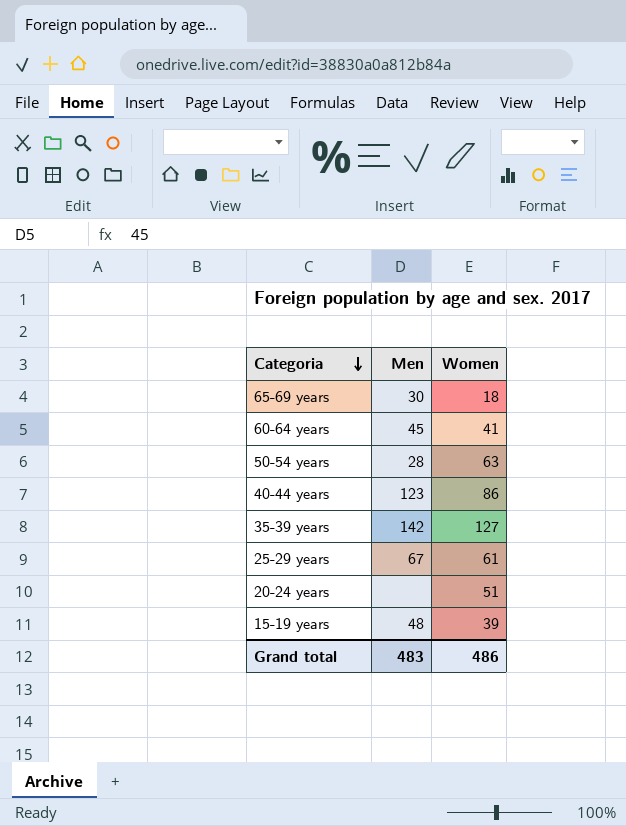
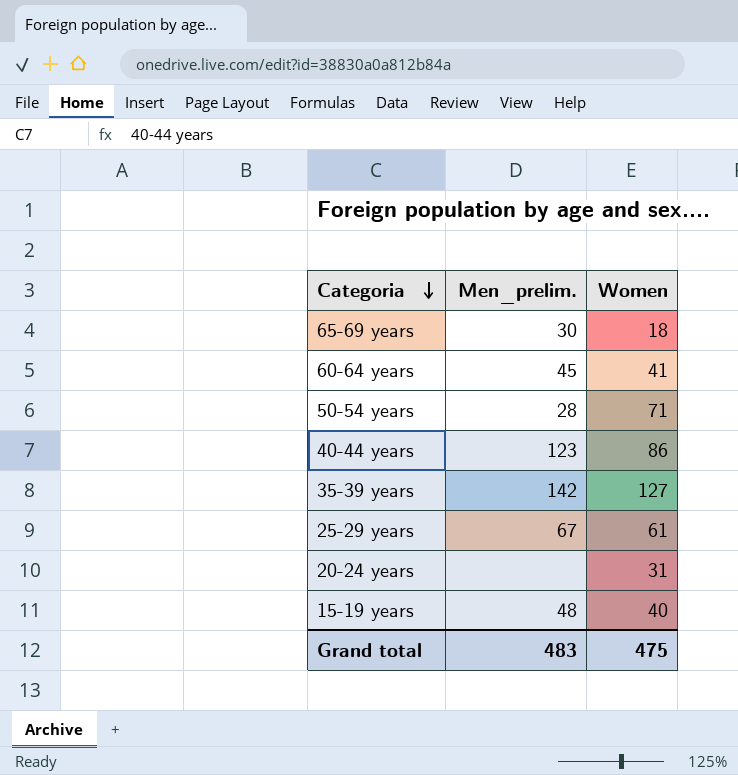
column name: Men -> Men_prelim.
50-54 years | Women: 63 -> 71
20-24 years | Women: 51 -> 31
15-19 years | Women: 39 -> 40
Grand total | Women: 486 -> 475

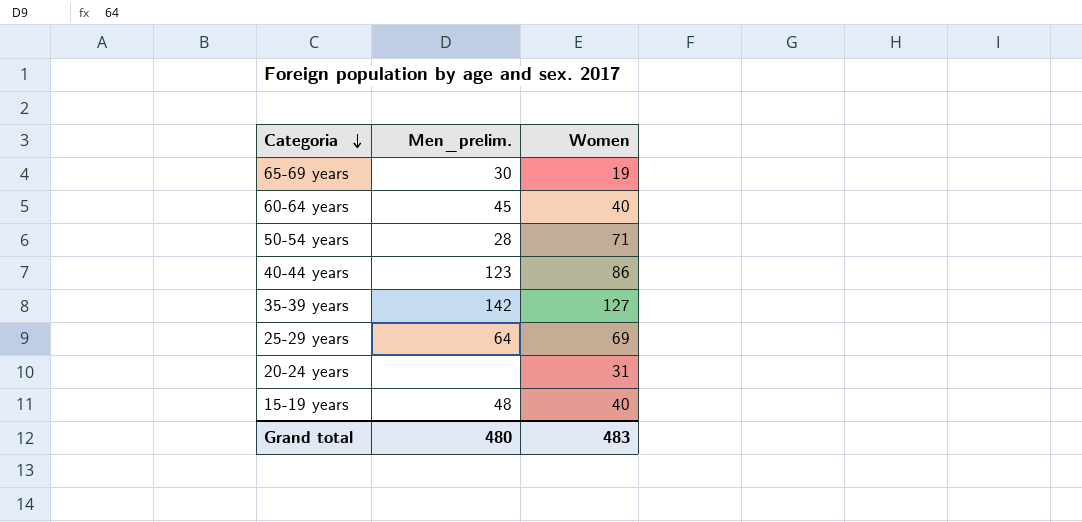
65-69 years | Women: 18 -> 19
60-64 years | Women: 41 -> 40
25-29 years | Men_prelim.: 67 -> 64
25-29 years | Women: 61 -> 69
Grand total | Men_prelim.: 483 -> 480
Grand total | Women: 475 -> 483

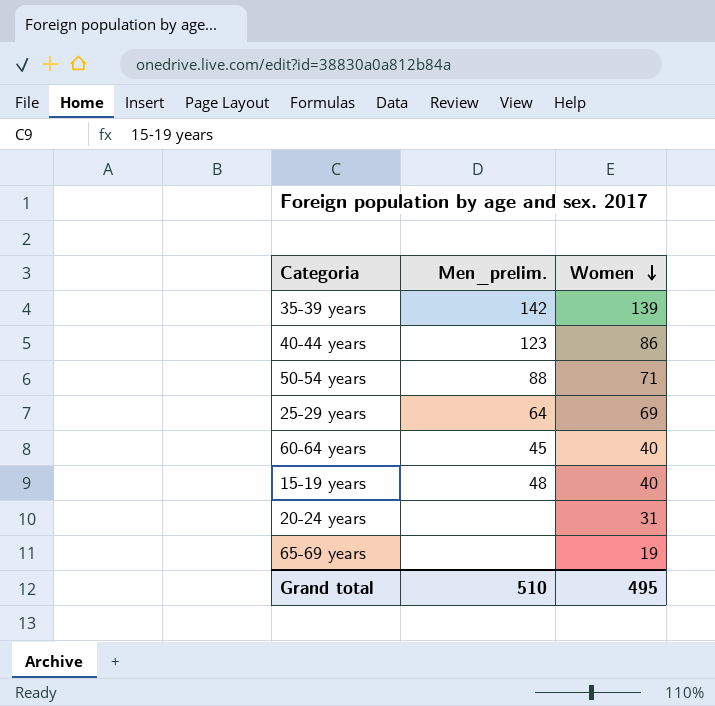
row order: Categoria descending -> Women descending
35-39 years | Women: 127 -> 139
50-54 years | Men_prelim.: 28 -> 88
65-69 years | Men_prelim.: 30 -> none
Grand total | Men_prelim.: 480 -> 510
Grand total | Women: 483 -> 495

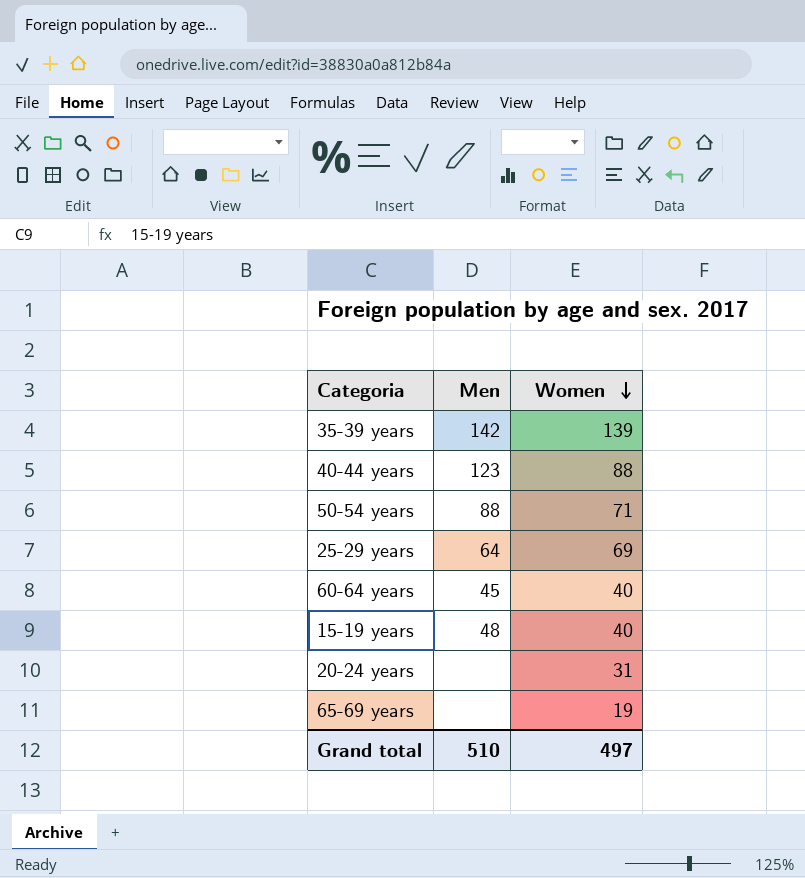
column name: Men_prelim. -> Men
40-44 years | Women: 86 -> 88
Grand total | Women: 495 -> 497

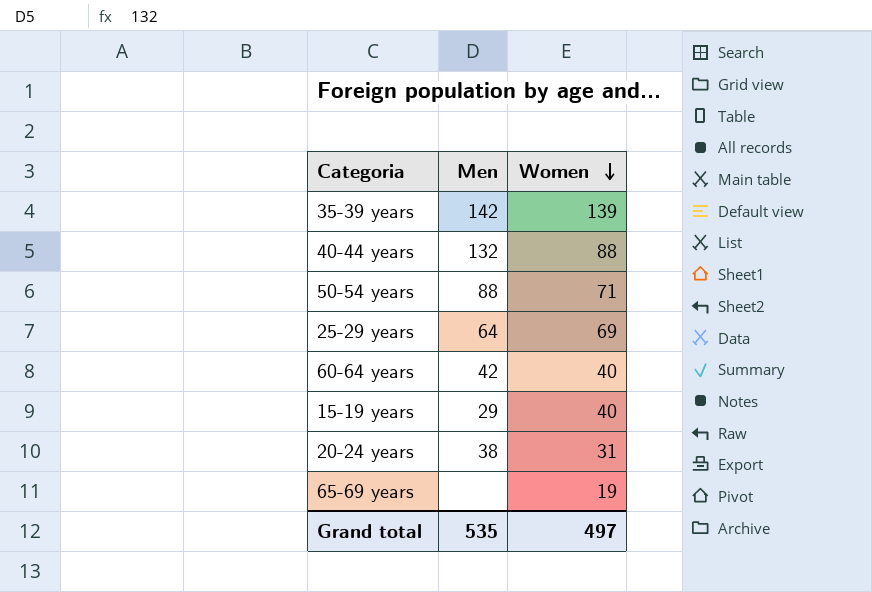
40-44 years | Men: 123 -> 132
60-64 years | Men: 45 -> 42
15-19 years | Men: 48 -> 29
20-24 years | Men: none -> 38
Grand total | Men: 510 -> 535

